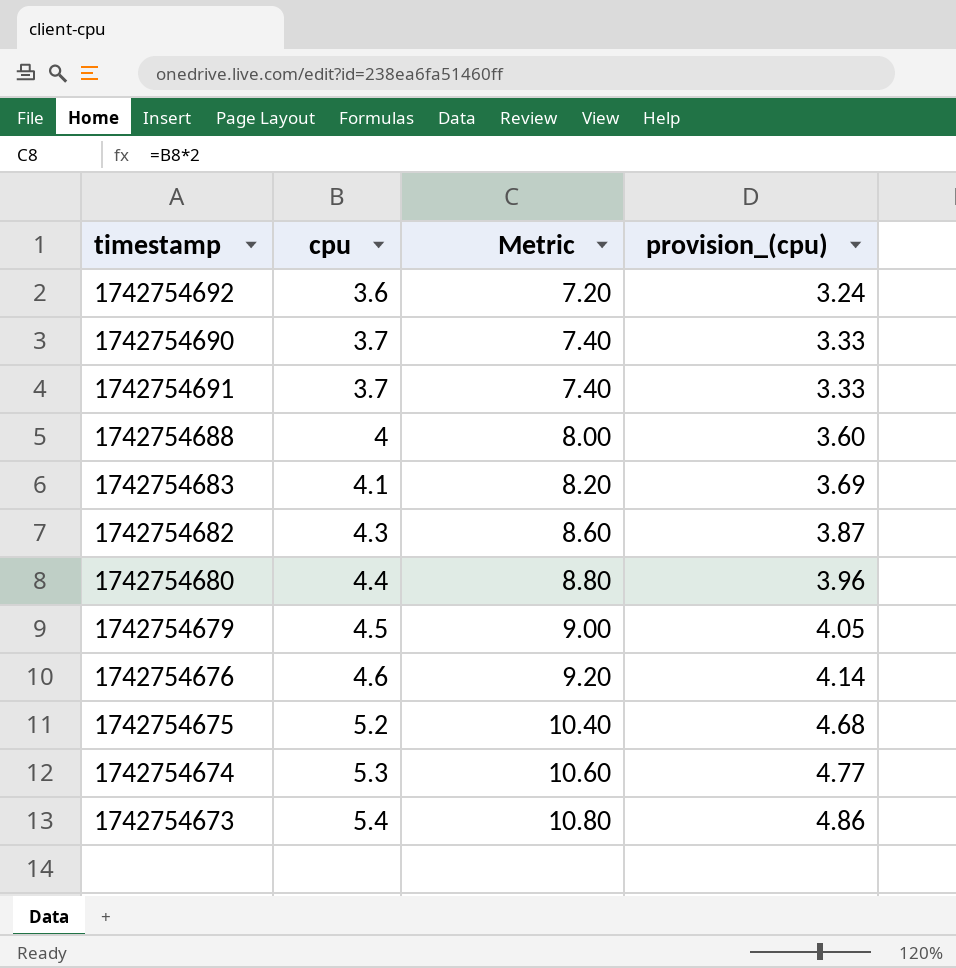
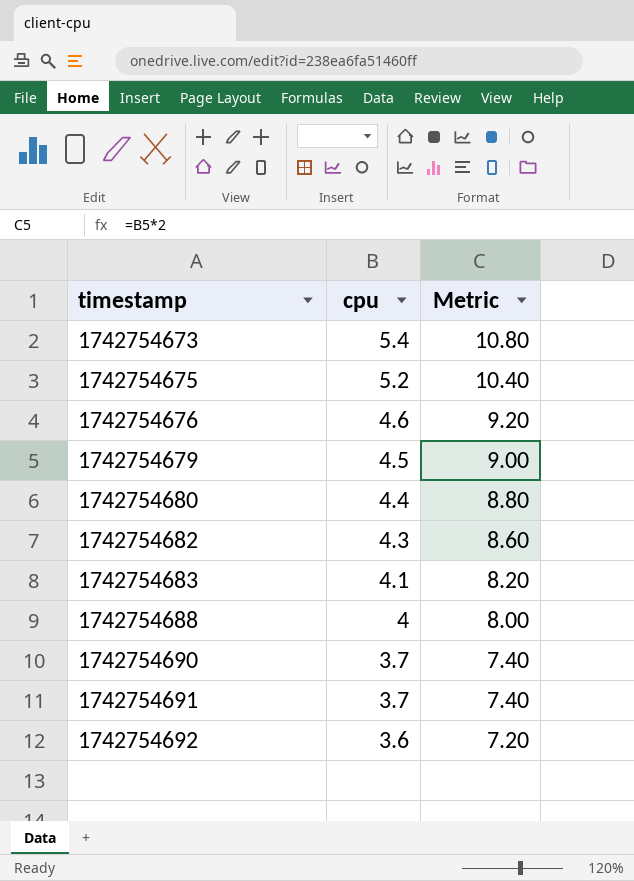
row order: cpu ascending -> timestamp ascending
column provision_(cpu) | formula: [cpu] * 0.9 -> none
row 1742754674: 5.3 | 10.60 | 4.77 -> none

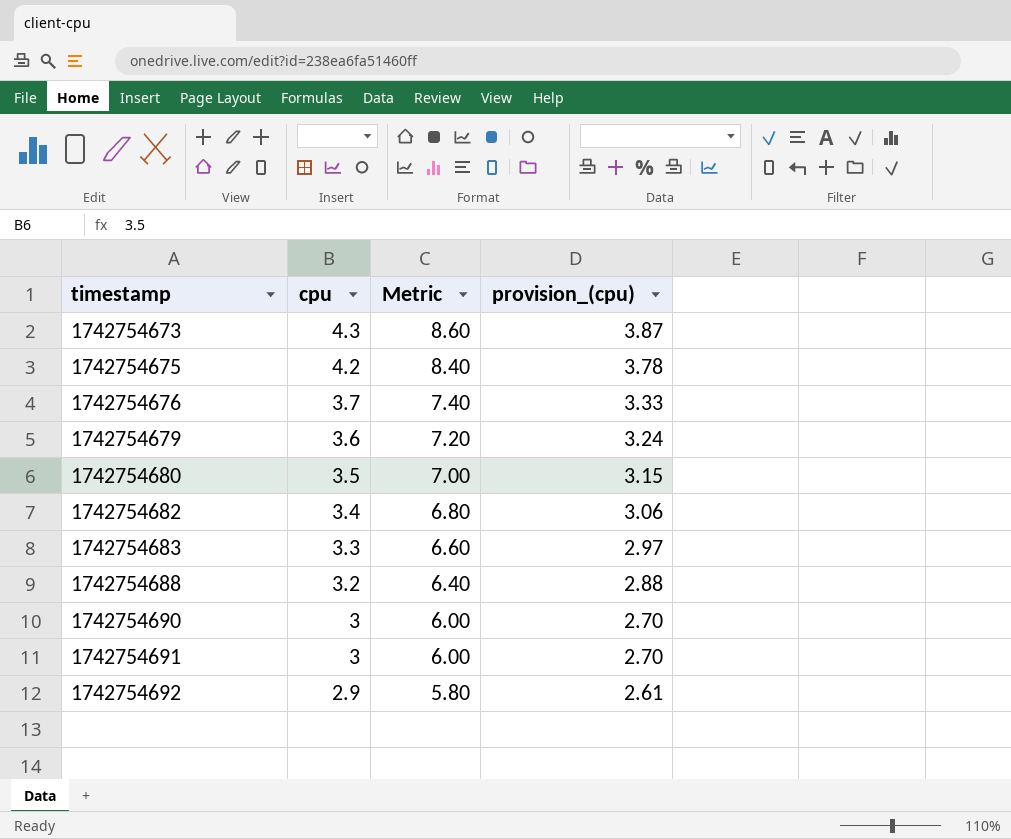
column provision_(cpu) | formula: none -> [cpu] * 0.9
1742754673 | cpu: 5.4 -> 4.3
1742754673 | Metric: 10.80 -> 8.60
1742754675 | cpu: 5.2 -> 4.2
1742754675 | Metric: 10.40 -> 8.40
1742754676 | cpu: 4.6 -> 3.7
1742754676 | Metric: 9.20 -> 7.40
1742754679 | cpu: 4.5 -> 3.6
1742754679 | Metric: 9.00 -> 7.20
1742754680 | cpu: 4.4 -> 3.5
1742754680 | Metric: 8.80 -> 7.00
1742754682 | cpu: 4.3 -> 3.4
1742754682 | Metric: 8.60 -> 6.80
1742754683 | cpu: 4.1 -> 3.3
1742754683 | Metric: 8.20 -> 6.60
1742754688 | cpu: 4 -> 3.2
1742754688 | Metric: 8.00 -> 6.40
1742754690 | cpu: 3.7 -> 3
1742754690 | Metric: 7.40 -> 6.00
1742754691 | cpu: 3.7 -> 3
1742754691 | Metric: 7.40 -> 6.00
1742754692 | cpu: 3.6 -> 2.9
1742754692 | Metric: 7.20 -> 5.80

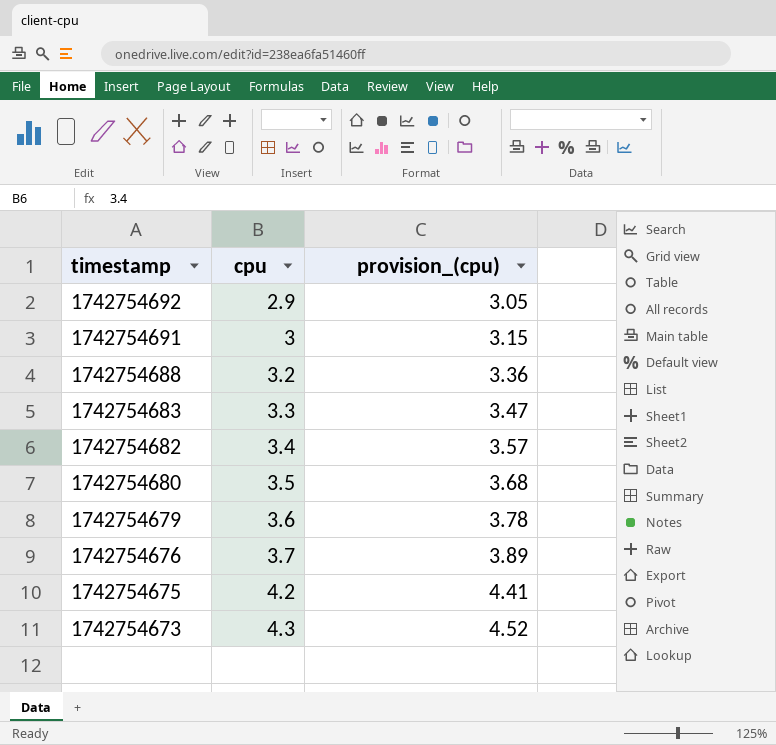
row order: timestamp ascending -> timestamp descending
column Metric | formula: [cpu] * 2 -> none
column provision_(cpu) | formula: [cpu] * 0.9 -> [cpu] * 1.05
row 1742754690: 3 | 6.00 | 2.70 -> none

